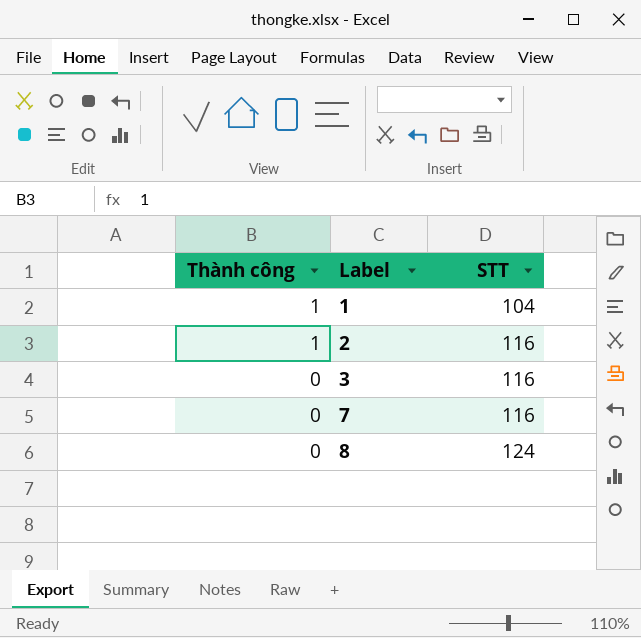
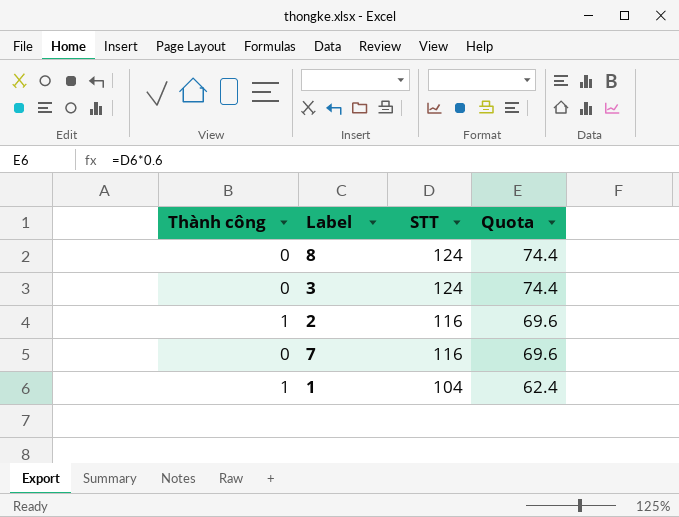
row order: Thành công descending -> STT descending
column Quota | formula: none -> [STT] * 0.6
3 | STT: 116 -> 124

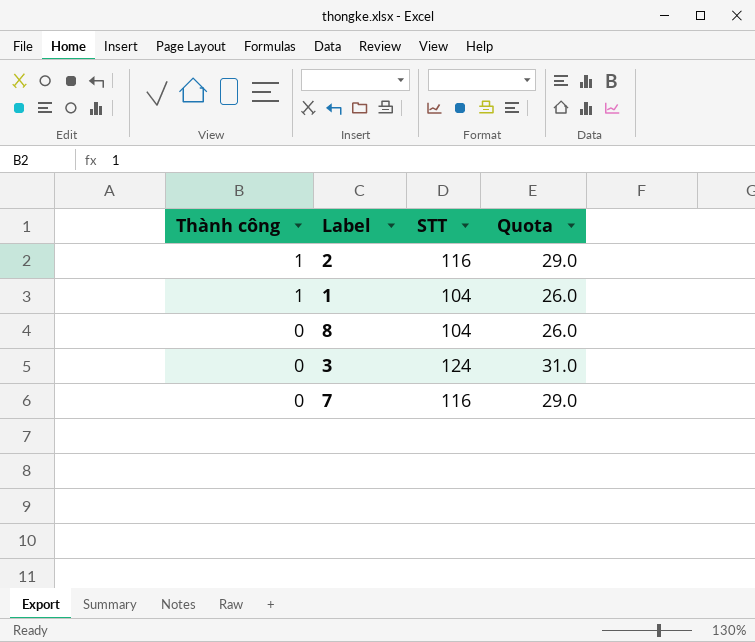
row order: STT descending -> Thành công descending
column Quota | formula: [STT] * 0.6 -> [STT] * 0.25
8 | STT: 124 -> 104

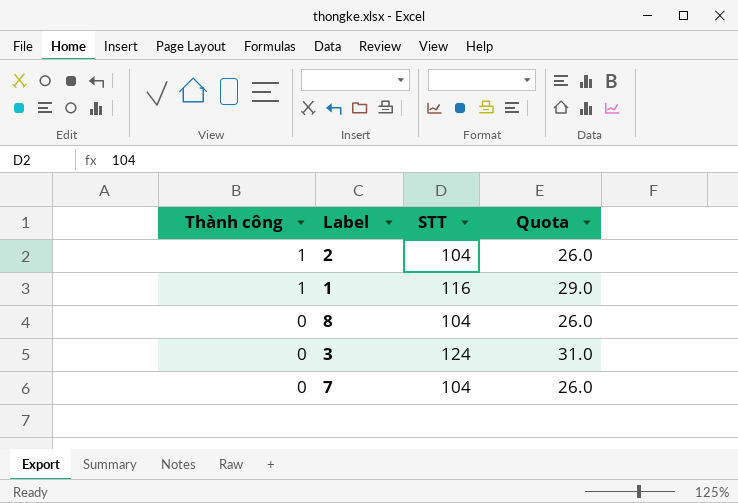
2 | STT: 116 -> 104
2 | Quota: 29.0 -> 26.0
1 | STT: 104 -> 116
1 | Quota: 26.0 -> 29.0
7 | STT: 116 -> 104
7 | Quota: 29.0 -> 26.0

